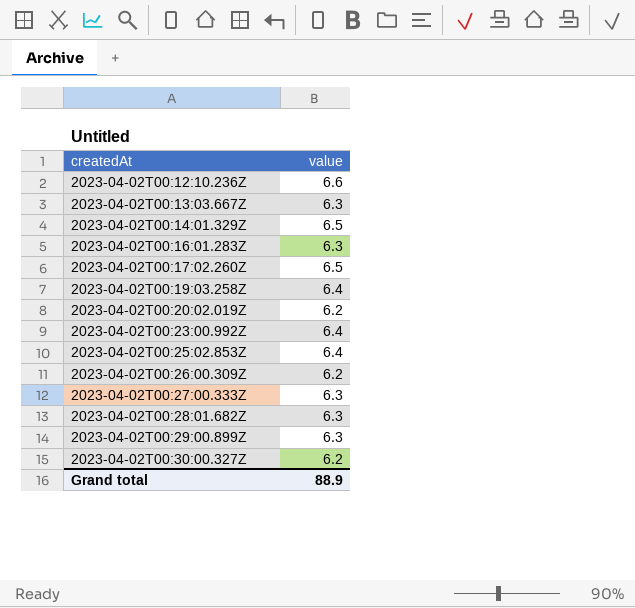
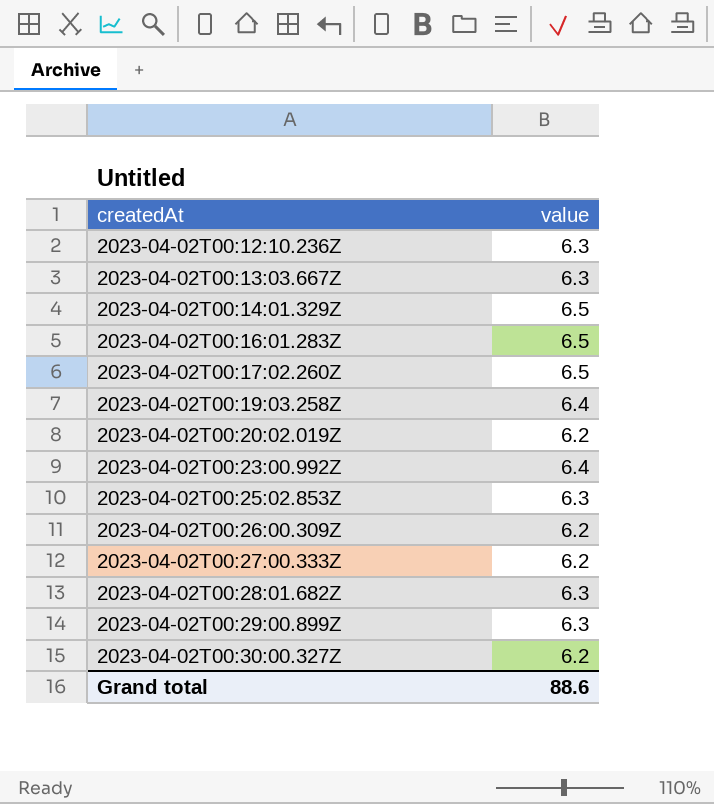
2023-04-02T00:12:10.236Z | value: 6.6 -> 6.3
2023-04-02T00:16:01.283Z | value: 6.3 -> 6.5
2023-04-02T00:25:02.853Z | value: 6.4 -> 6.3
2023-04-02T00:27:00.333Z | value: 6.3 -> 6.2
Grand total | value: 88.9 -> 88.6

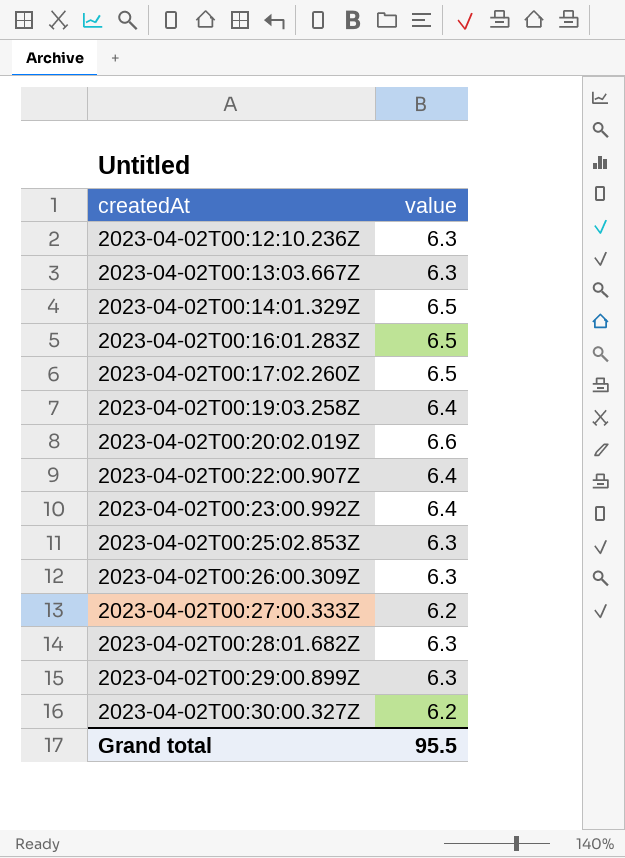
2023-04-02T00:20:02.019Z | value: 6.2 -> 6.6
row 2023-04-02T00:22:00.907Z: none -> 6.4
2023-04-02T00:26:00.309Z | value: 6.2 -> 6.3
Grand total | value: 88.6 -> 95.5

